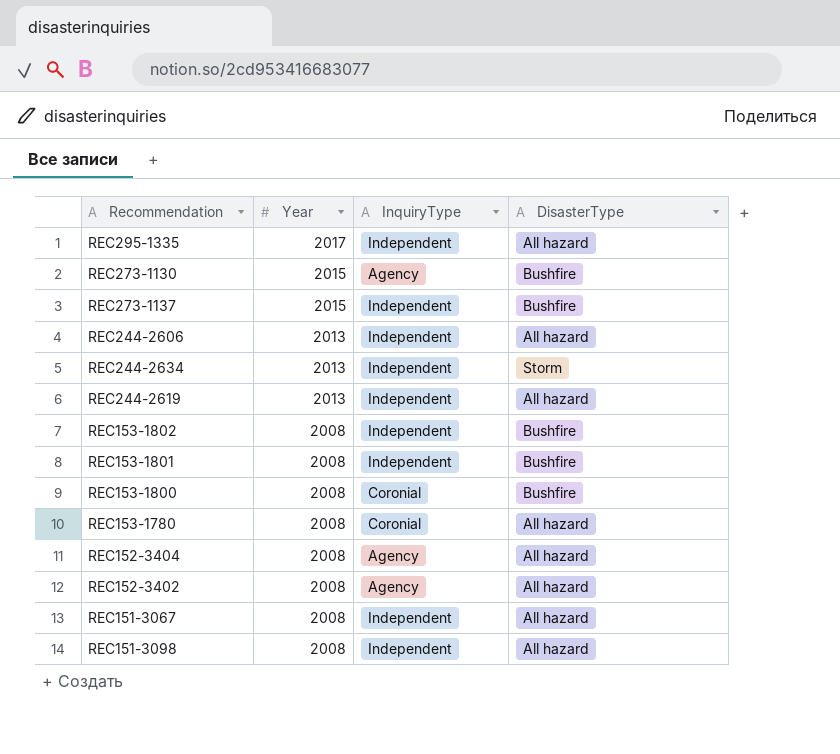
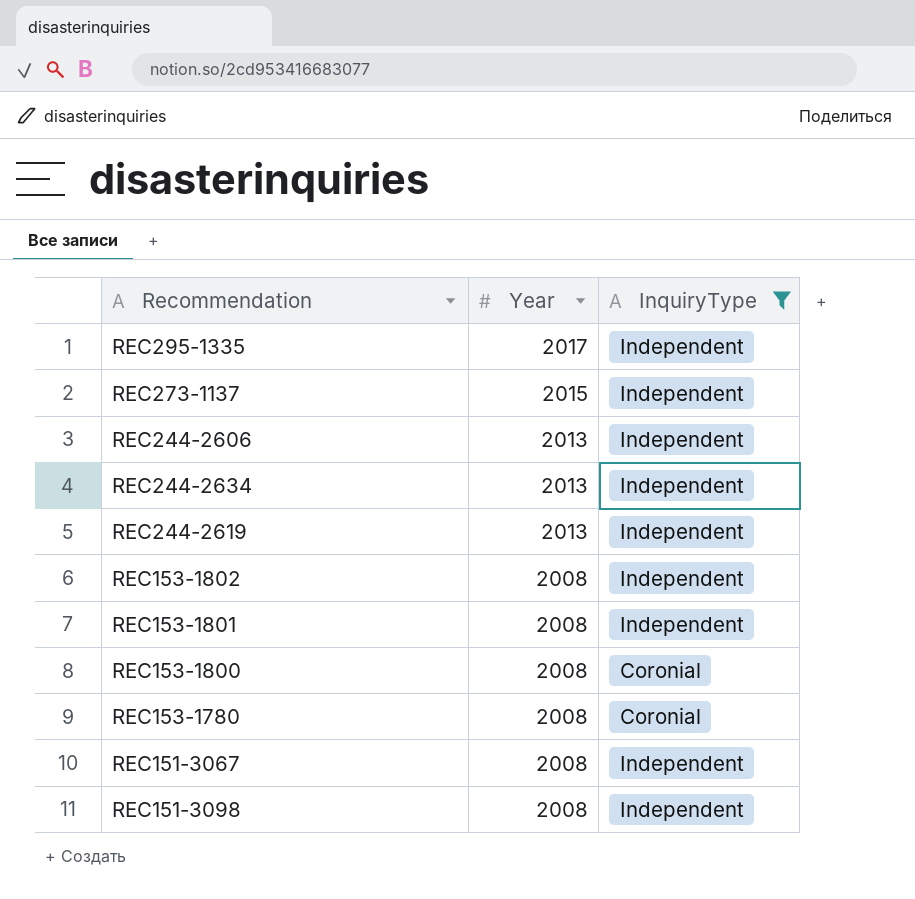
filter: none -> InquiryType != Agency
column DisasterType | position: 4 -> none

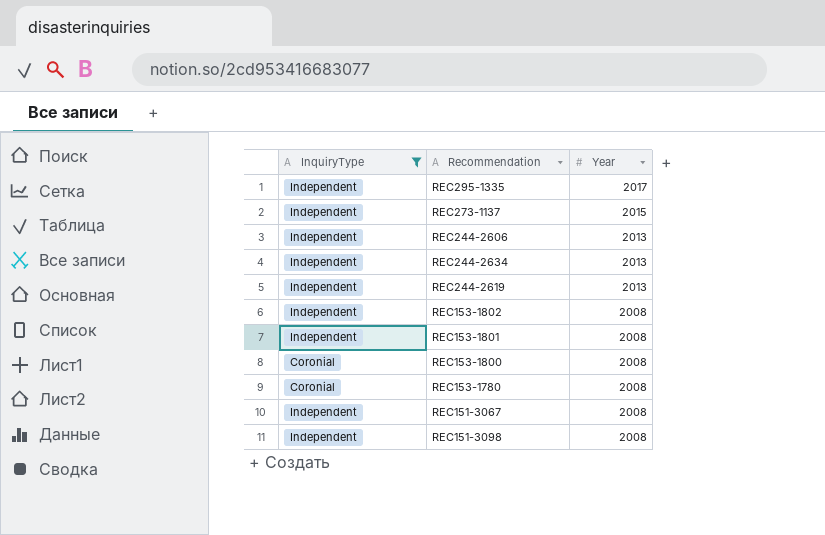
column InquiryType | position: 3 -> 1

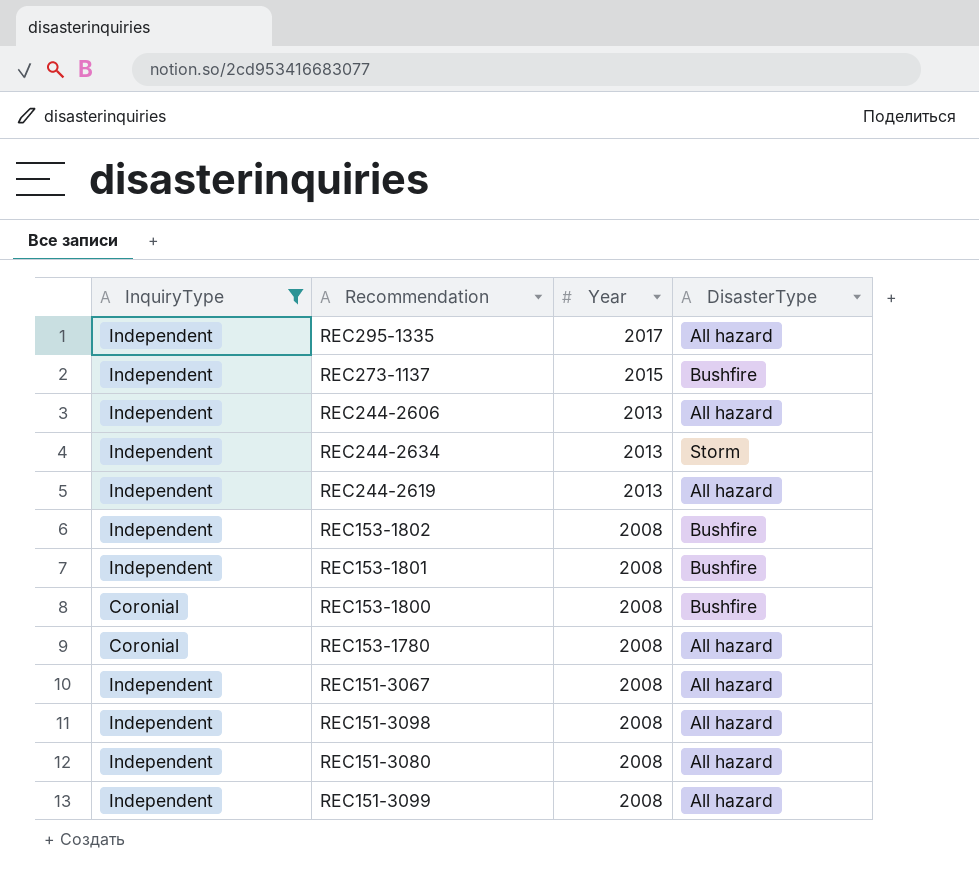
column DisasterType | position: none -> 4
row REC151-3080: none -> Independent | 2008 | All hazard
row REC151-3099: none -> Independent | 2008 | All hazard

